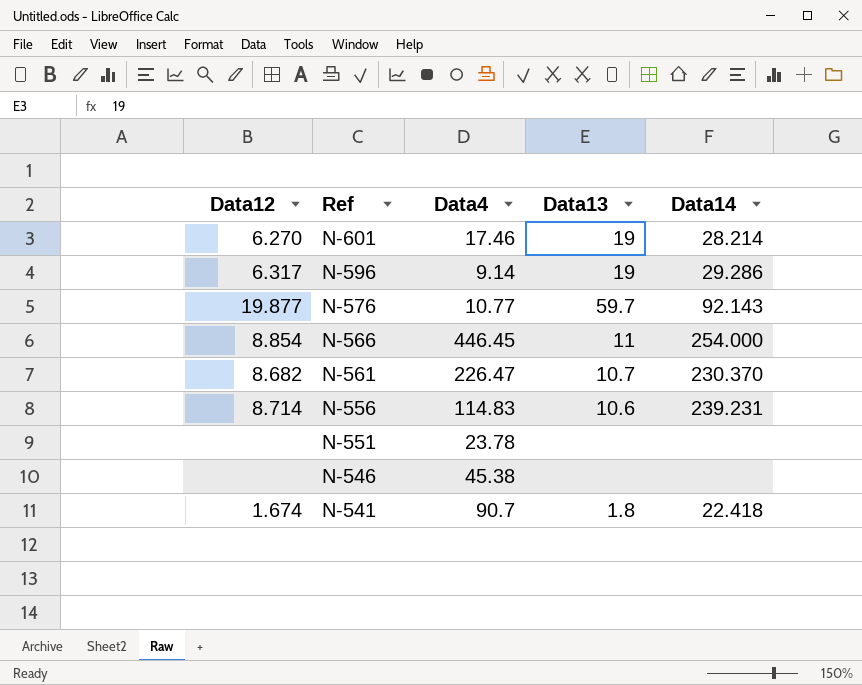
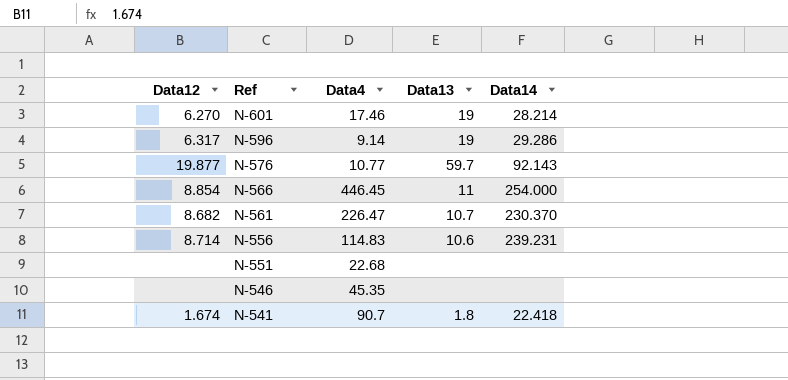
N-551 | Data4: 23.78 -> 22.68
N-546 | Data4: 45.38 -> 45.35

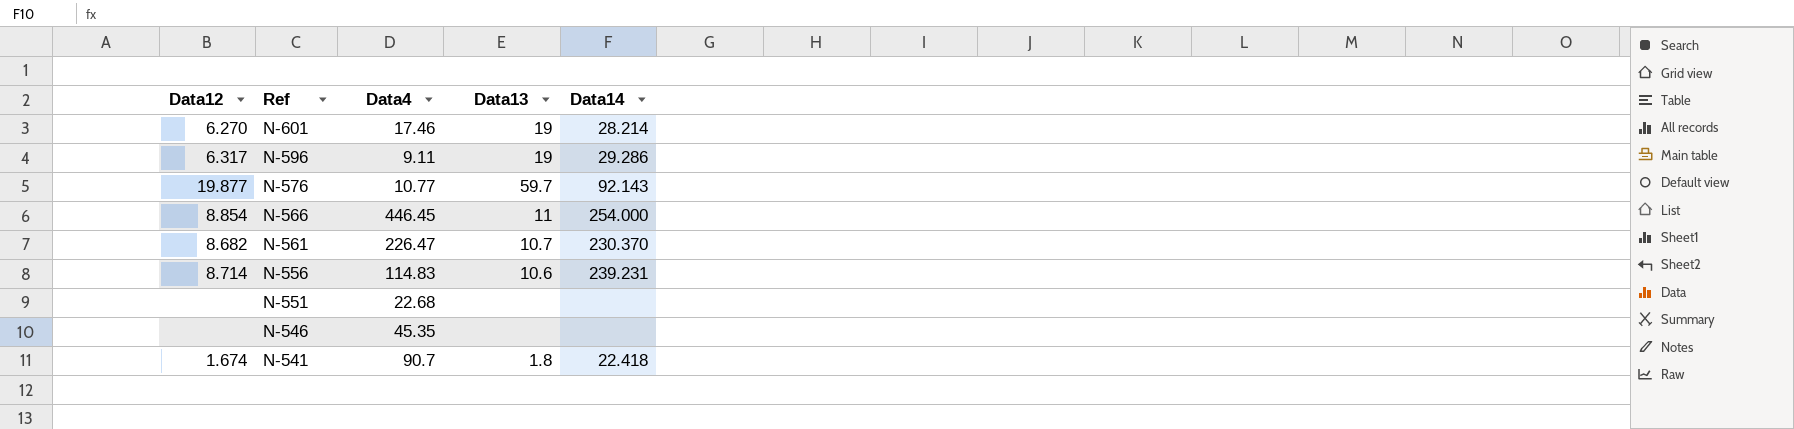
N-596 | Data4: 9.14 -> 9.11

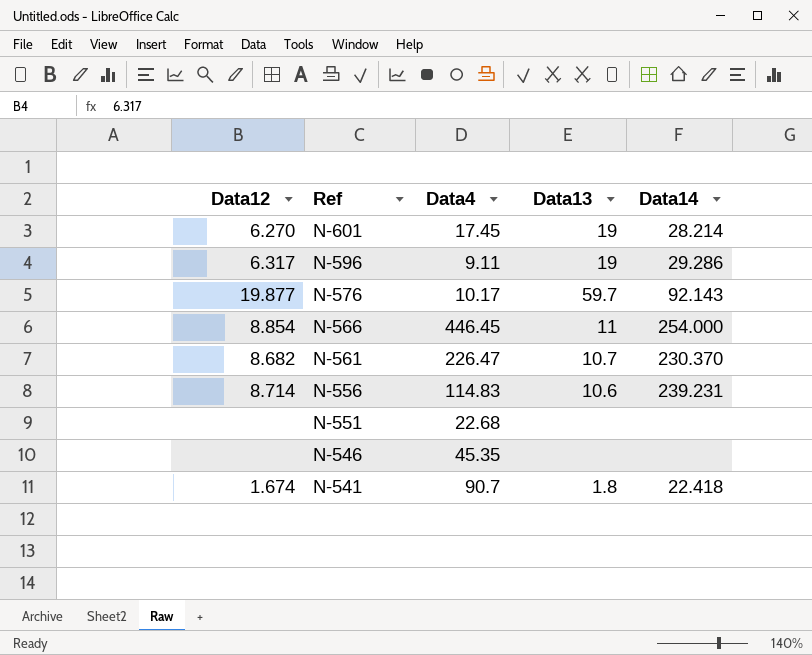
N-601 | Data4: 17.46 -> 17.45
N-576 | Data4: 10.77 -> 10.17

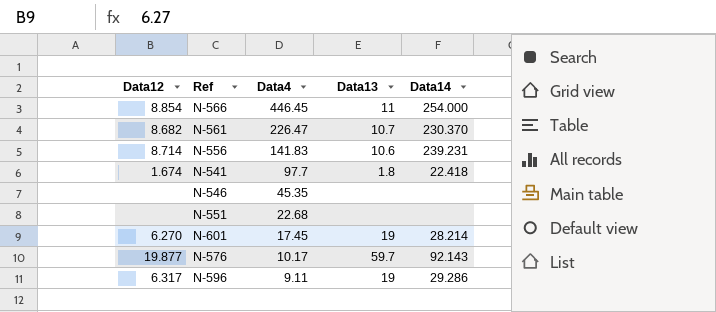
row order: Ref descending -> Data4 descending
N-556 | Data4: 114.83 -> 141.83
N-541 | Data4: 90.7 -> 97.7

